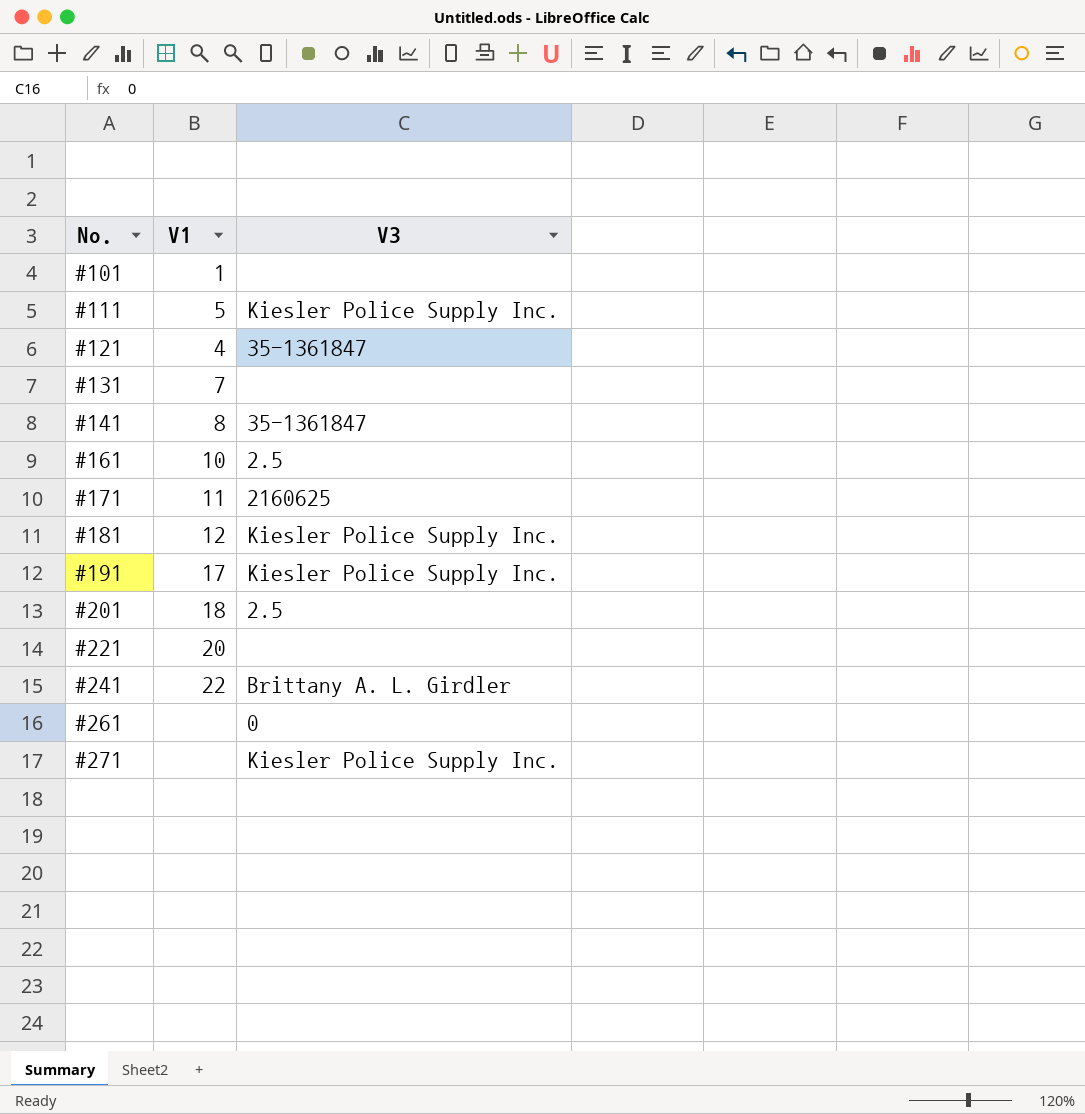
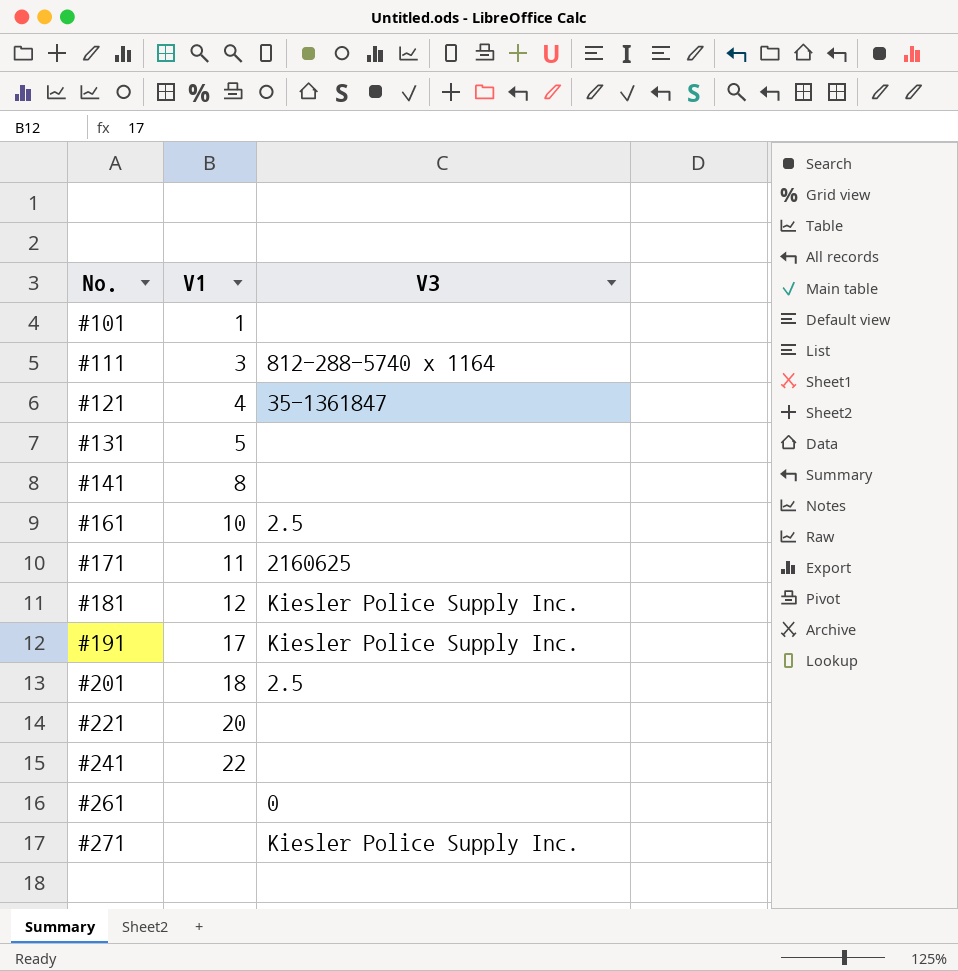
#111 | V1: 5 -> 3
#111 | V3: Kiesler Police Supply Inc. -> 812-288-5740 x 1164
#131 | V1: 7 -> 5
#141 | V3: 35-1361847 -> none
#241 | V3: Brittany A. L. Girdler -> none

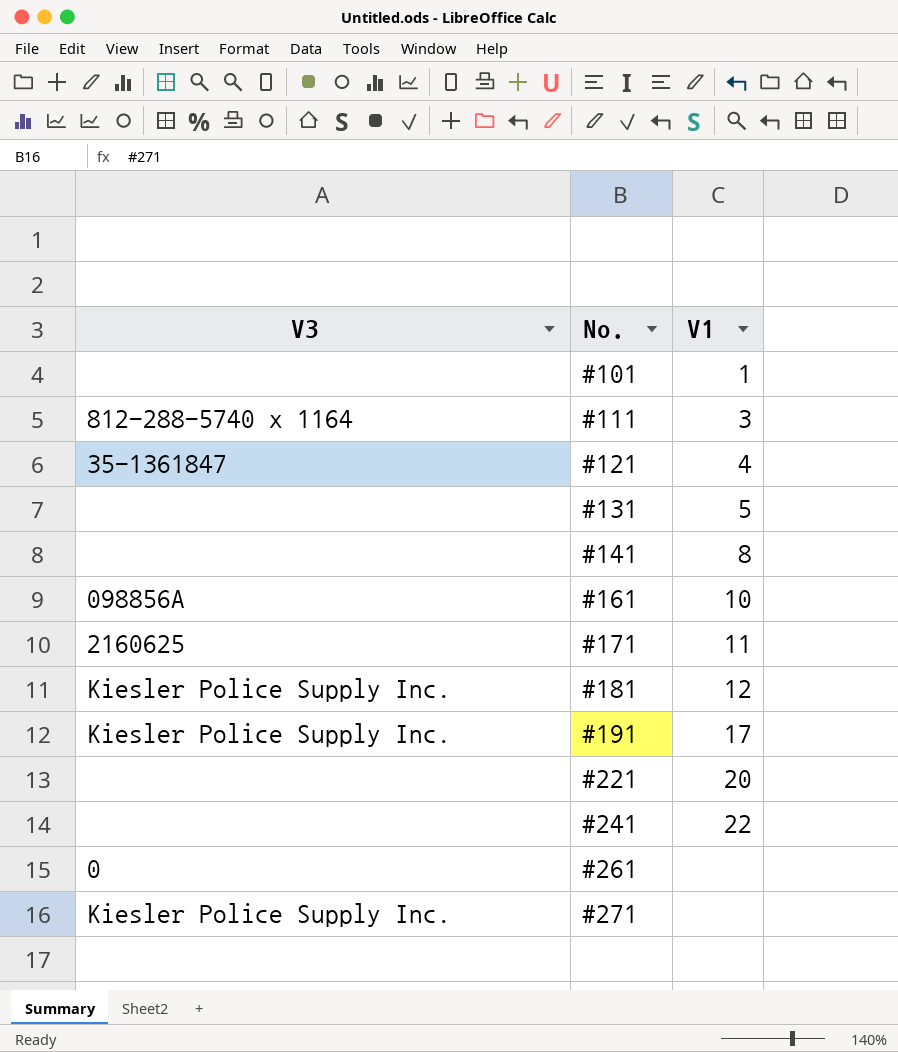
column V3 | position: 3 -> 1
row #201: 18 | 2.5 -> none
#161 | V3: 2.5 -> 098856A

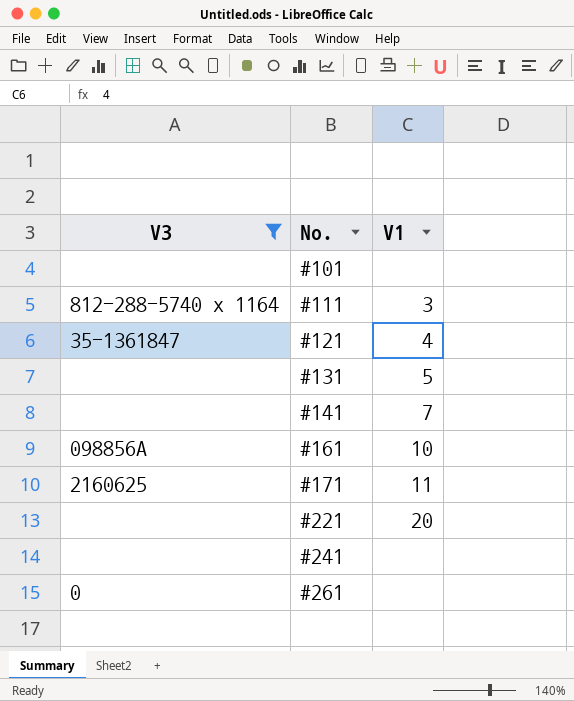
filter: none -> V3 != Kiesler Police Supply Inc.
#101 | V1: 1 -> none
#141 | V1: 8 -> 7
#241 | V1: 22 -> none

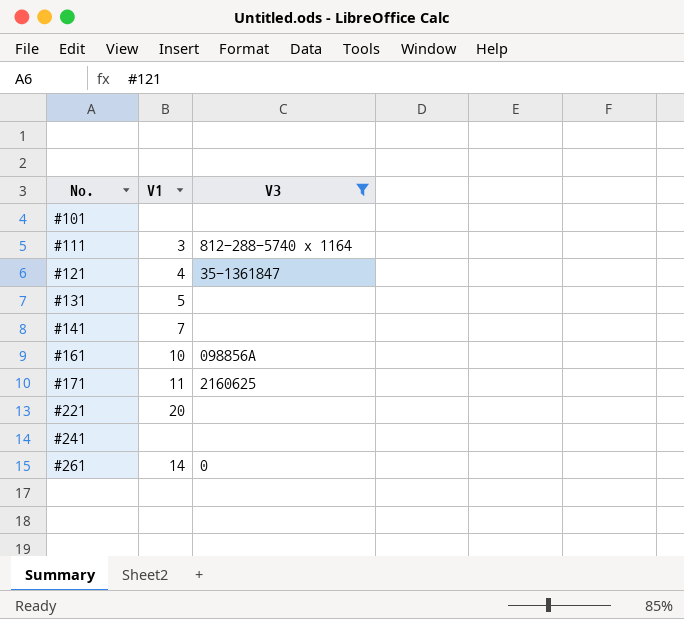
column V3 | position: 1 -> 3
#261 | V1: none -> 14

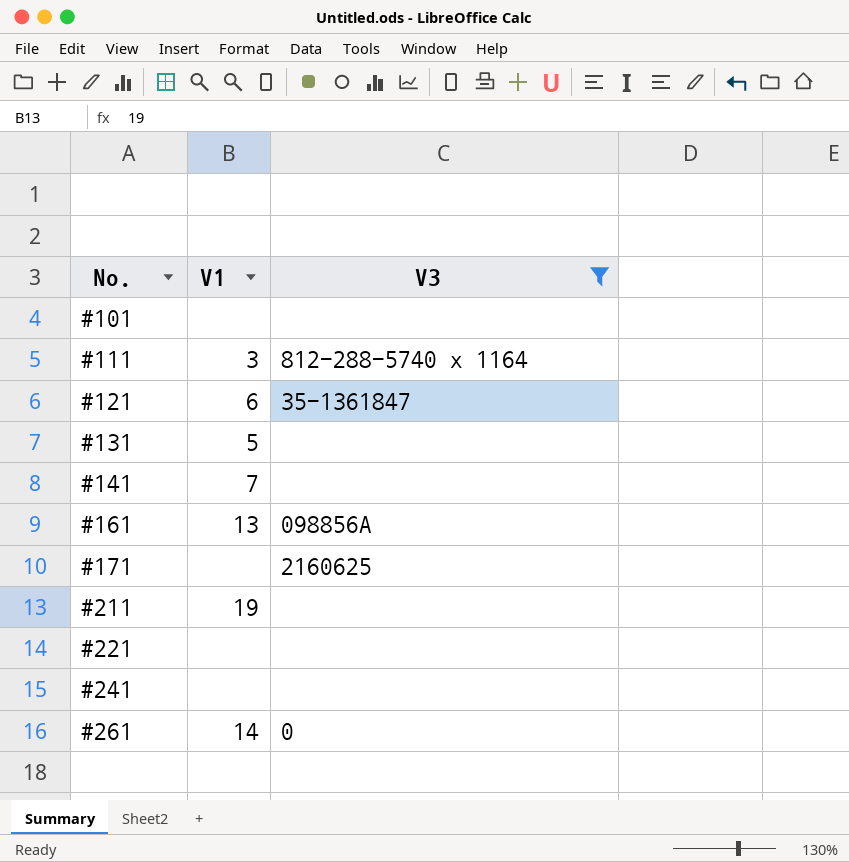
#121 | V1: 4 -> 6
#161 | V1: 10 -> 13
#171 | V1: 11 -> none
row #211: none -> 19 | none
#221 | V1: 20 -> none

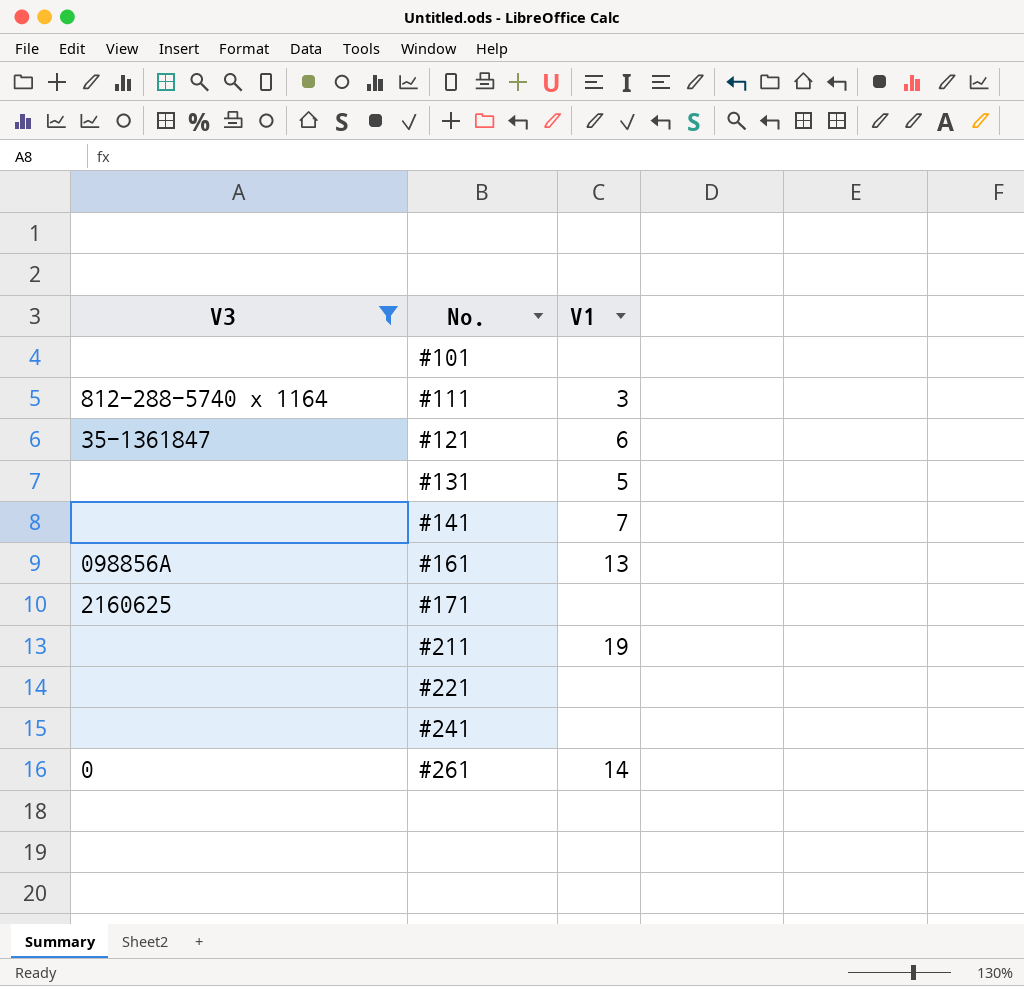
column V3 | position: 3 -> 1

